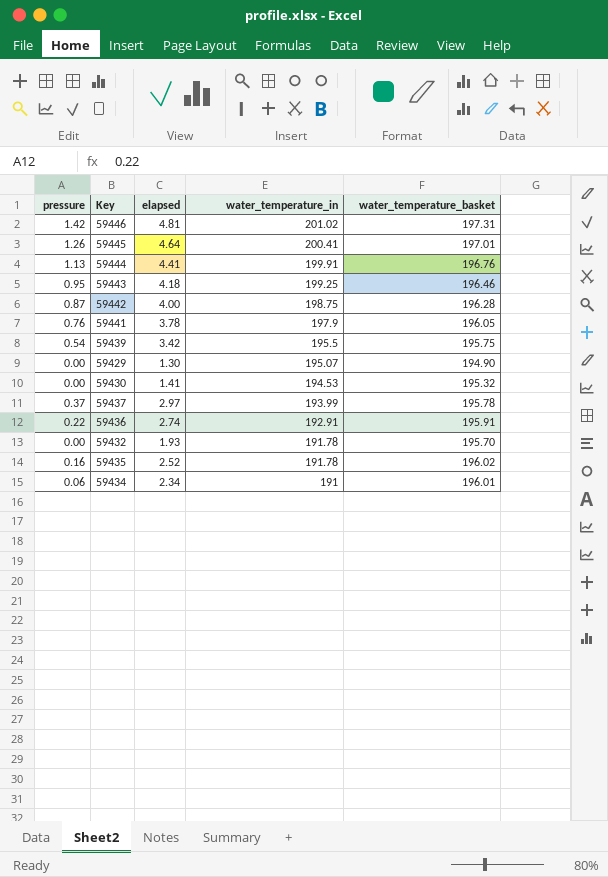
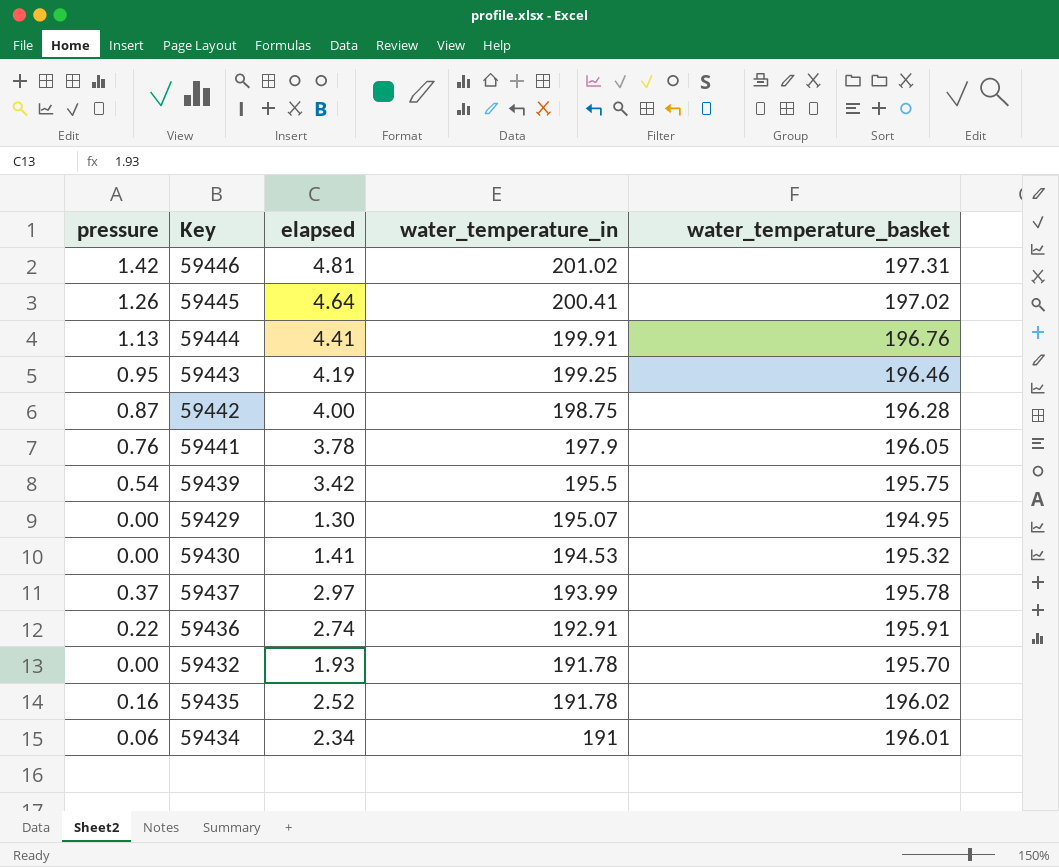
59445 | water_temperature_basket: 197.01 -> 197.02
59443 | elapsed: 4.18 -> 4.19
59429 | water_temperature_basket: 194.90 -> 194.95

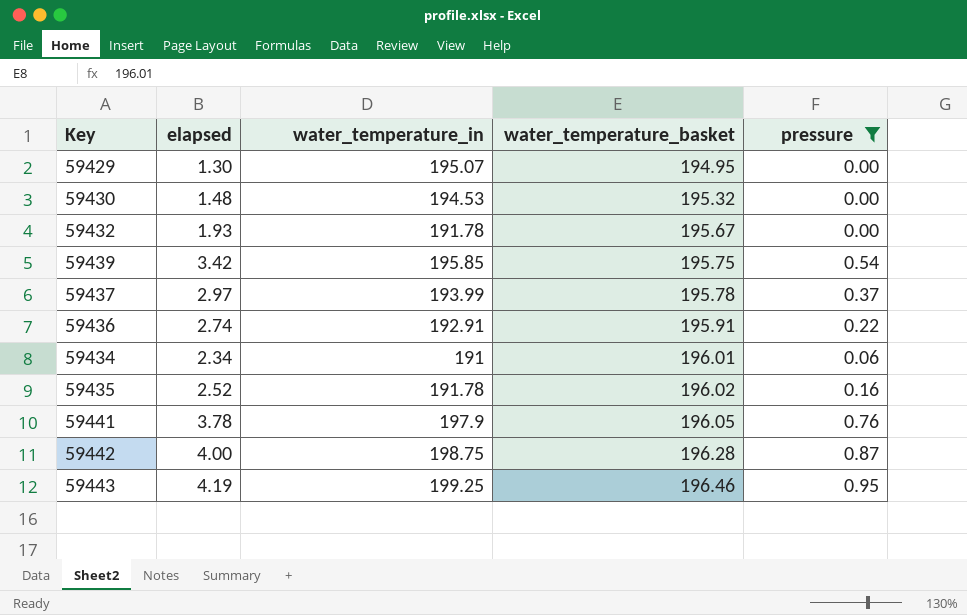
filter: none -> pressure <= 0.95
row order: water_temperature_in descending -> water_temperature_basket ascending
column pressure | position: 1 -> 5
59430 | elapsed: 1.41 -> 1.48
59432 | water_temperature_basket: 195.70 -> 195.67
59439 | water_temperature_in: 195.5 -> 195.85

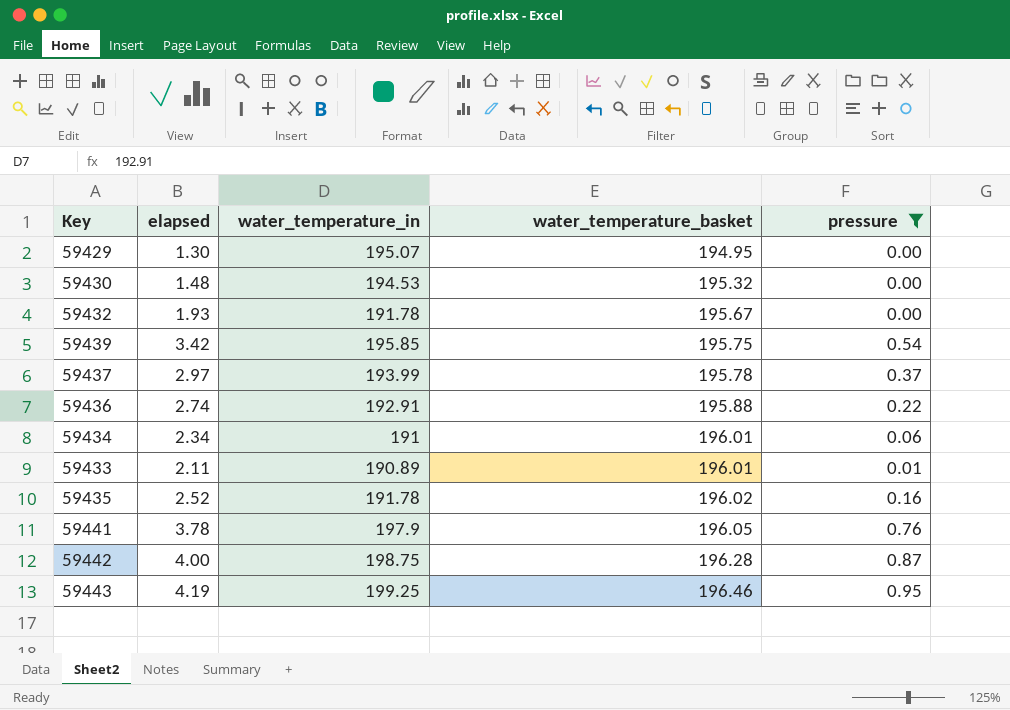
59436 | water_temperature_basket: 195.91 -> 195.88
row 59433: none -> 2.11 | 190.89 | 196.01 | 0.01

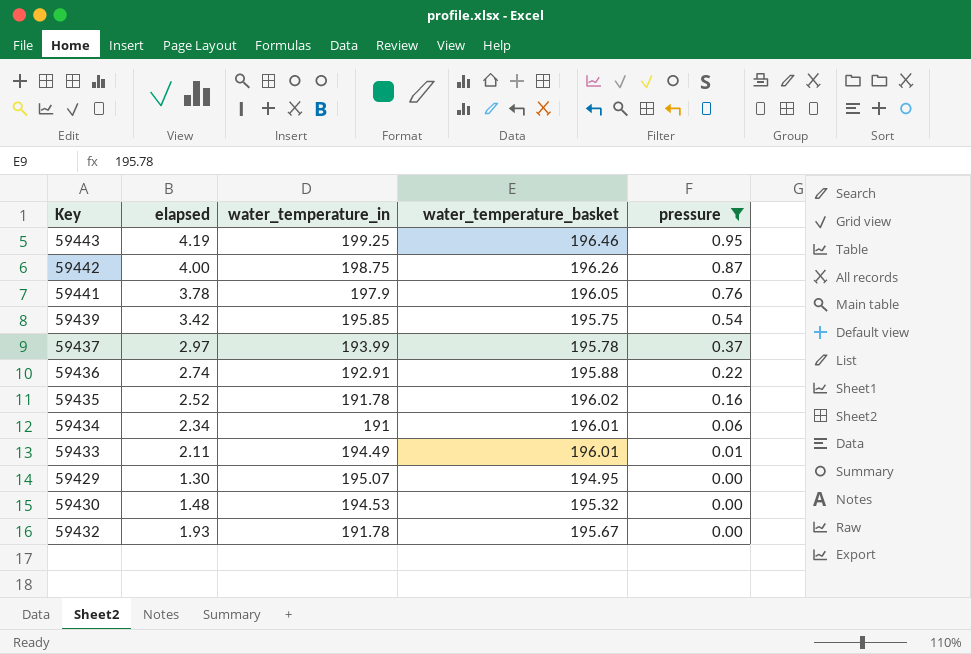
row order: water_temperature_basket ascending -> pressure descending
59442 | water_temperature_basket: 196.28 -> 196.26
59433 | water_temperature_in: 190.89 -> 194.49

